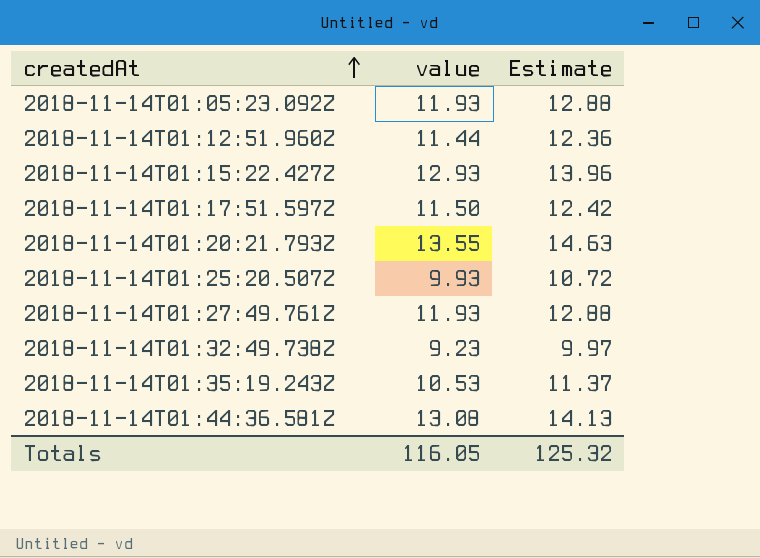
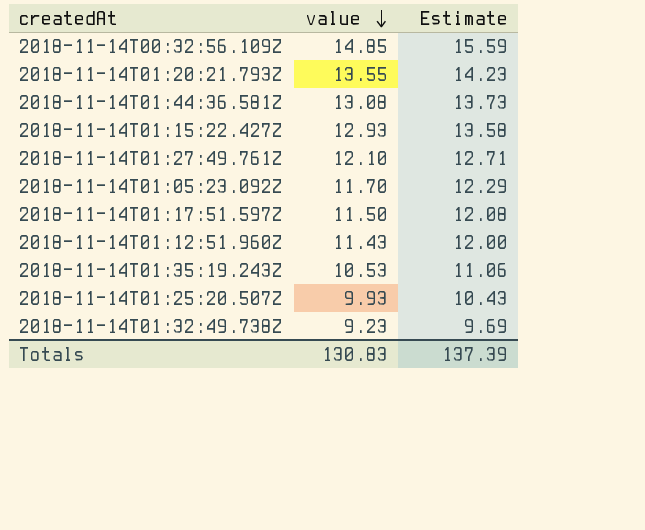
row order: createdAt ascending -> value descending
column Estimate | formula: [value] * 1.08 -> [value] * 1.05
row 2018-11-14T00:32:56.109Z: none -> 14.85 | 15.59
2018-11-14T01:27:49.761Z | value: 11.93 -> 12.10
2018-11-14T01:05:23.092Z | value: 11.93 -> 11.70
2018-11-14T01:12:51.960Z | value: 11.44 -> 11.43
Totals | value: 116.05 -> 130.83
Totals | Estimate: 125.32 -> 137.39

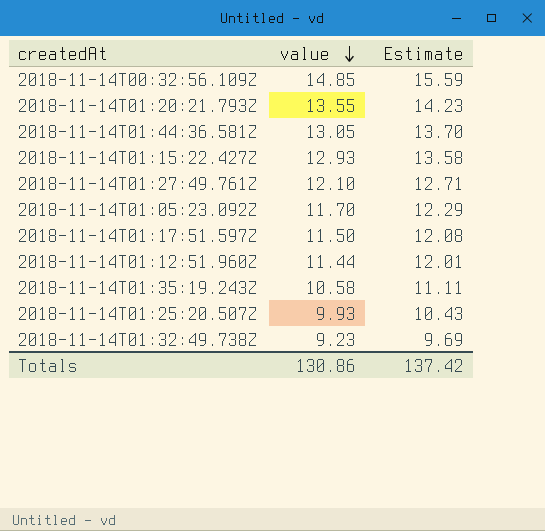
2018-11-14T01:44:36.581Z | value: 13.08 -> 13.05
2018-11-14T01:44:36.581Z | Estimate: 13.73 -> 13.70
2018-11-14T01:12:51.960Z | value: 11.43 -> 11.44
2018-11-14T01:12:51.960Z | Estimate: 12.00 -> 12.01
2018-11-14T01:35:19.243Z | value: 10.53 -> 10.58
2018-11-14T01:35:19.243Z | Estimate: 11.06 -> 11.11
Totals | value: 130.83 -> 130.86
Totals | Estimate: 137.39 -> 137.42

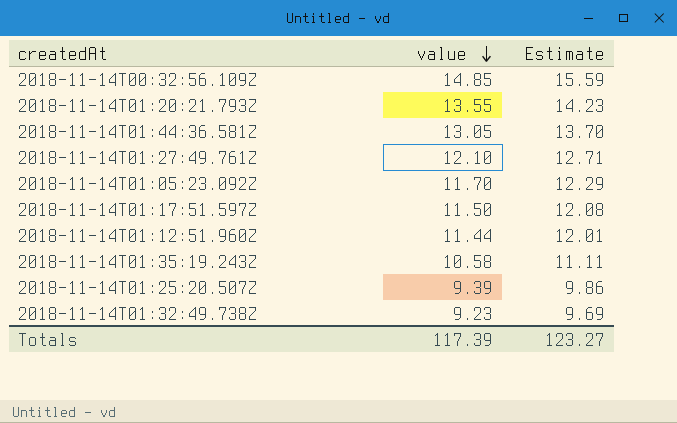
row 2018-11-14T01:15:22.427Z: 12.93 | 13.58 -> none
2018-11-14T01:25:20.507Z | value: 9.93 -> 9.39
2018-11-14T01:25:20.507Z | Estimate: 10.43 -> 9.86
Totals | value: 130.86 -> 117.39
Totals | Estimate: 137.42 -> 123.27

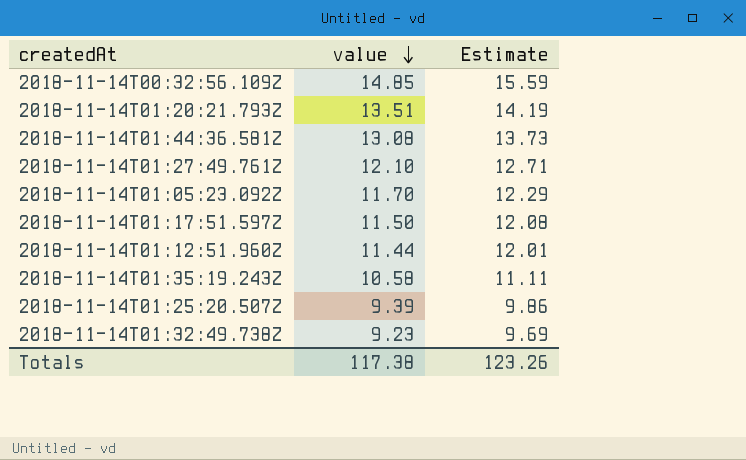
2018-11-14T01:20:21.793Z | value: 13.55 -> 13.51
2018-11-14T01:20:21.793Z | Estimate: 14.23 -> 14.19
2018-11-14T01:44:36.581Z | value: 13.05 -> 13.08
2018-11-14T01:44:36.581Z | Estimate: 13.70 -> 13.73
Totals | value: 117.39 -> 117.38
Totals | Estimate: 123.27 -> 123.26

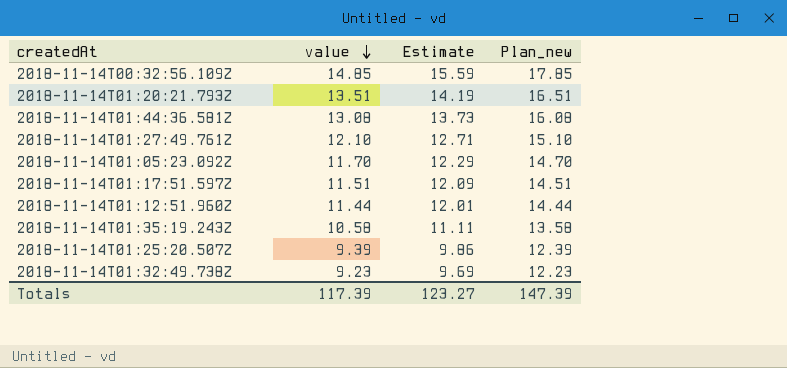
column Plan_new | formula: none -> [value] + 3
2018-11-14T01:17:51.597Z | value: 11.50 -> 11.51
2018-11-14T01:17:51.597Z | Estimate: 12.08 -> 12.09
Totals | value: 117.38 -> 117.39
Totals | Estimate: 123.26 -> 123.27

